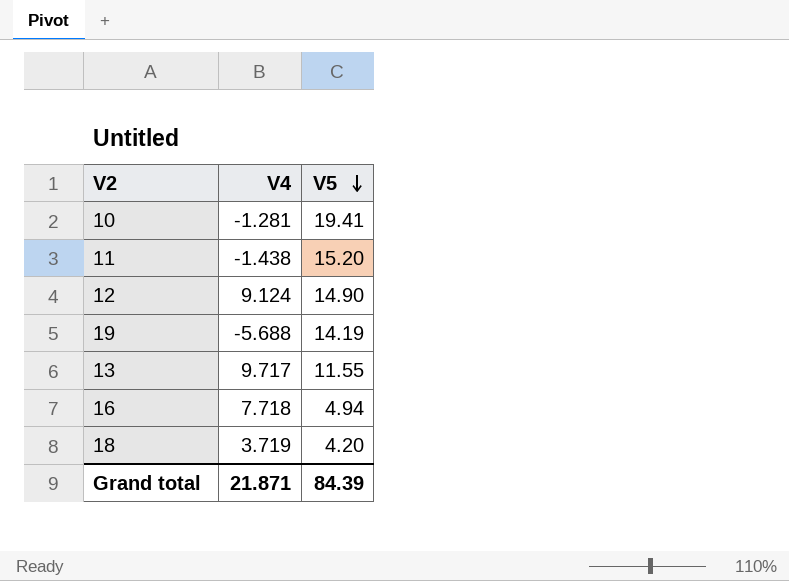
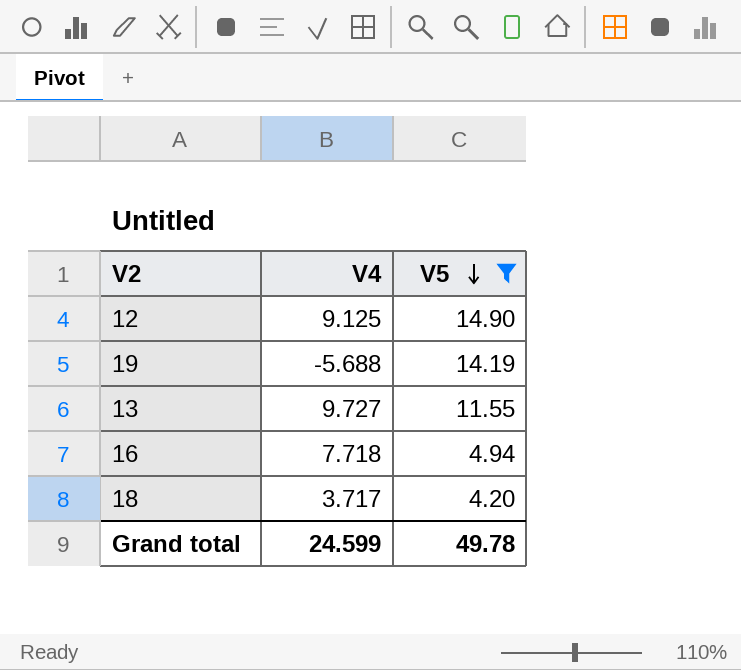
filter: none -> V5 <= 14.90
12 | V4: 9.124 -> 9.125
13 | V4: 9.717 -> 9.727
18 | V4: 3.719 -> 3.717
Grand total | V4: 21.871 -> 24.599
Grand total | V5: 84.39 -> 49.78

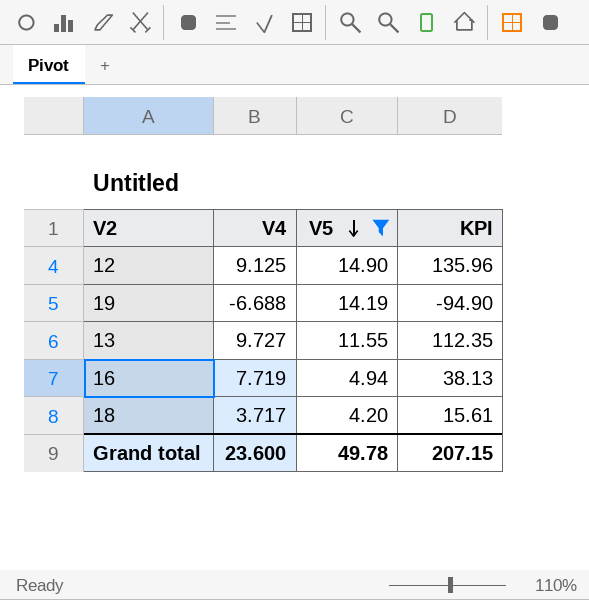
column KPI | formula: none -> [V4] * [V5]
19 | V4: -5.688 -> -6.688
16 | V4: 7.718 -> 7.719
Grand total | V4: 24.599 -> 23.600

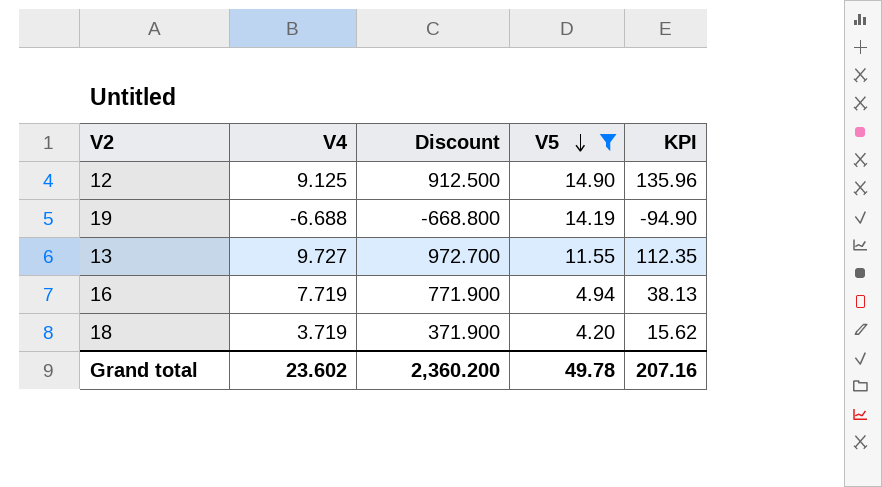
column Discount | formula: none -> [V4] * 100
18 | V4: 3.717 -> 3.719
18 | KPI: 15.61 -> 15.62
Grand total | V4: 23.600 -> 23.602
Grand total | KPI: 207.15 -> 207.16

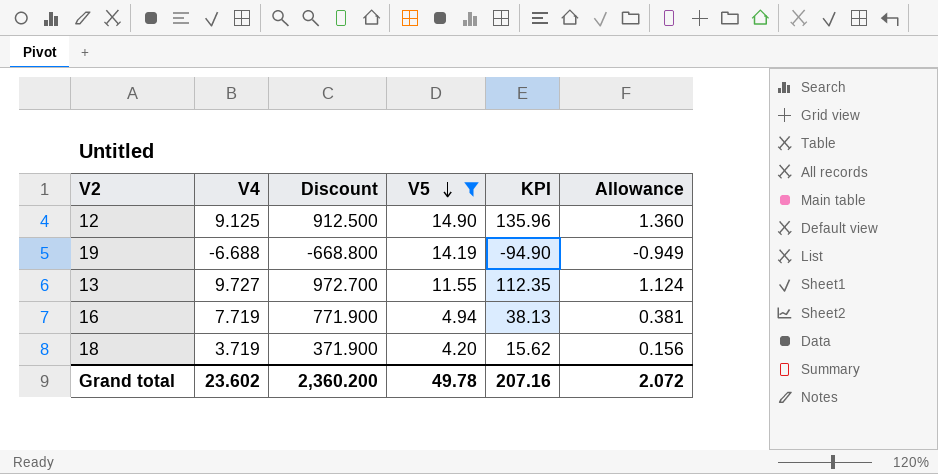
column Allowance | formula: none -> [KPI] * 0.01

